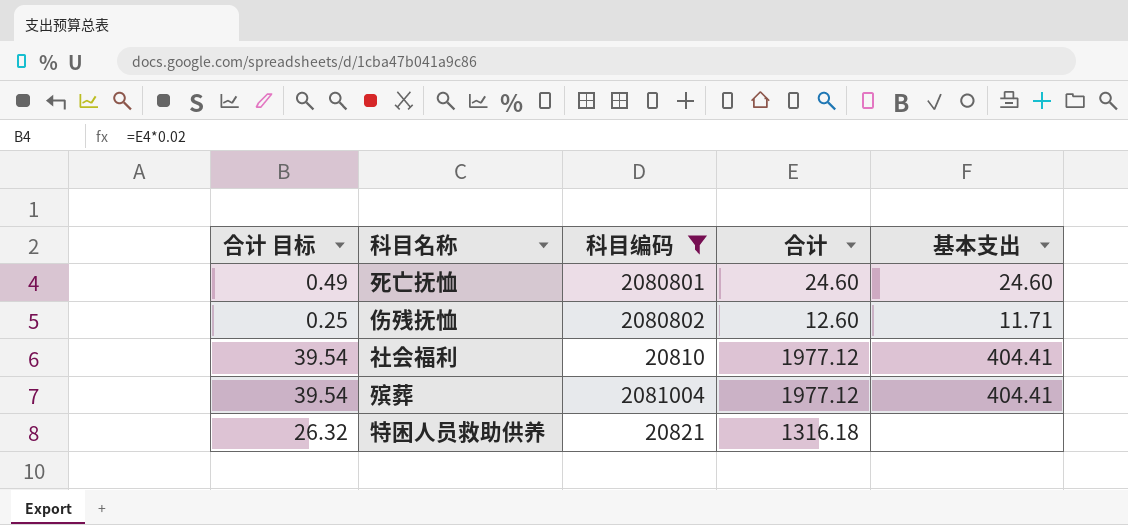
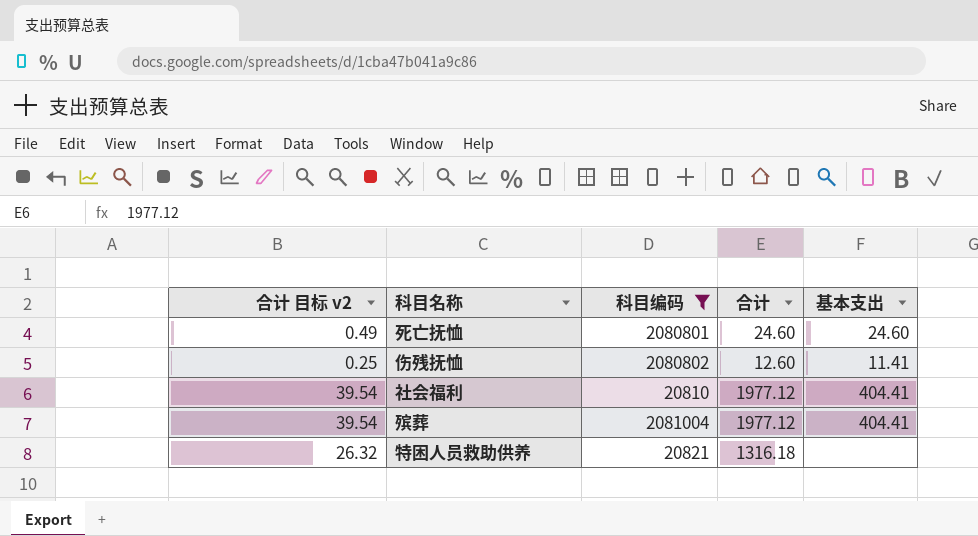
column name: 合计 目标 -> 合计 目标 v2
伤残抚恤 | 基本支出: 11.71 -> 11.41

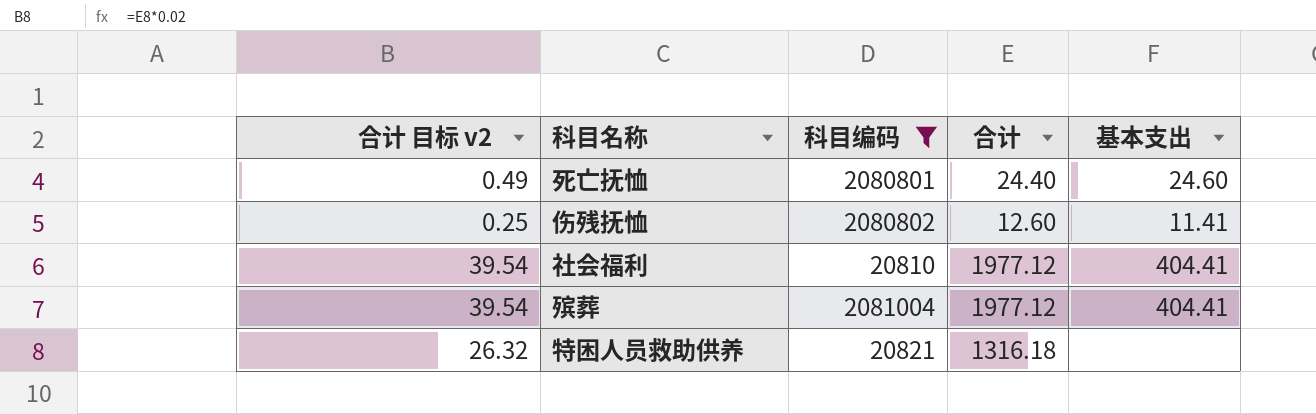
死亡抚恤 | 合计: 24.60 -> 24.40

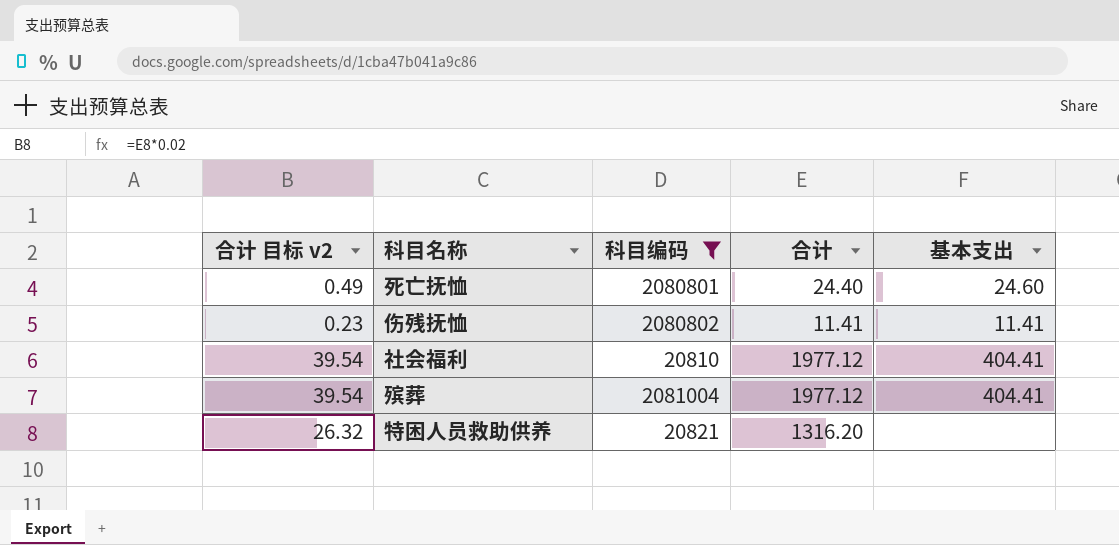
伤残抚恤 | 合计 目标 v2: 0.25 -> 0.23
伤残抚恤 | 合计: 12.60 -> 11.41
特困人员救助供养 | 合计: 1316.18 -> 1316.20

